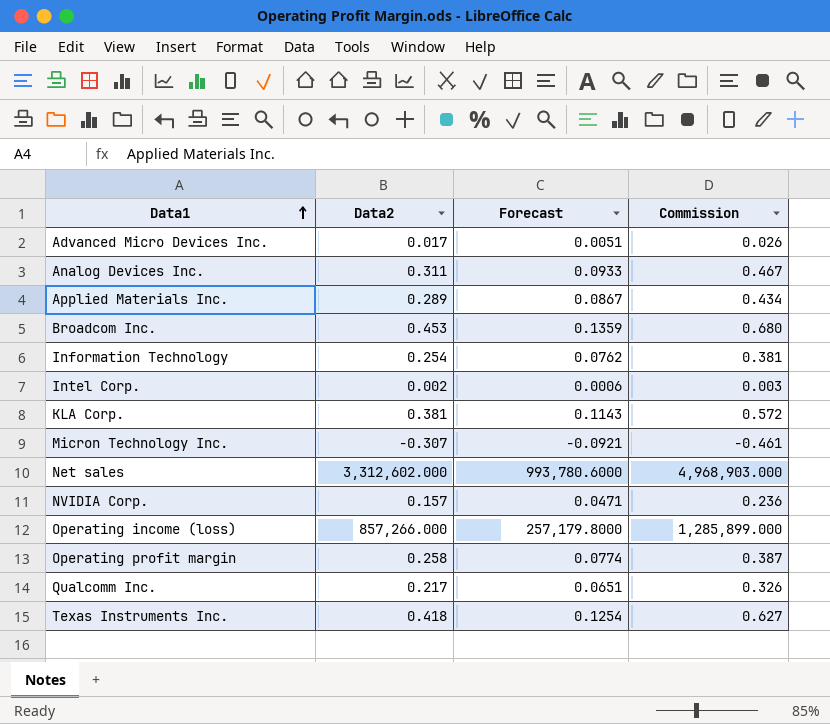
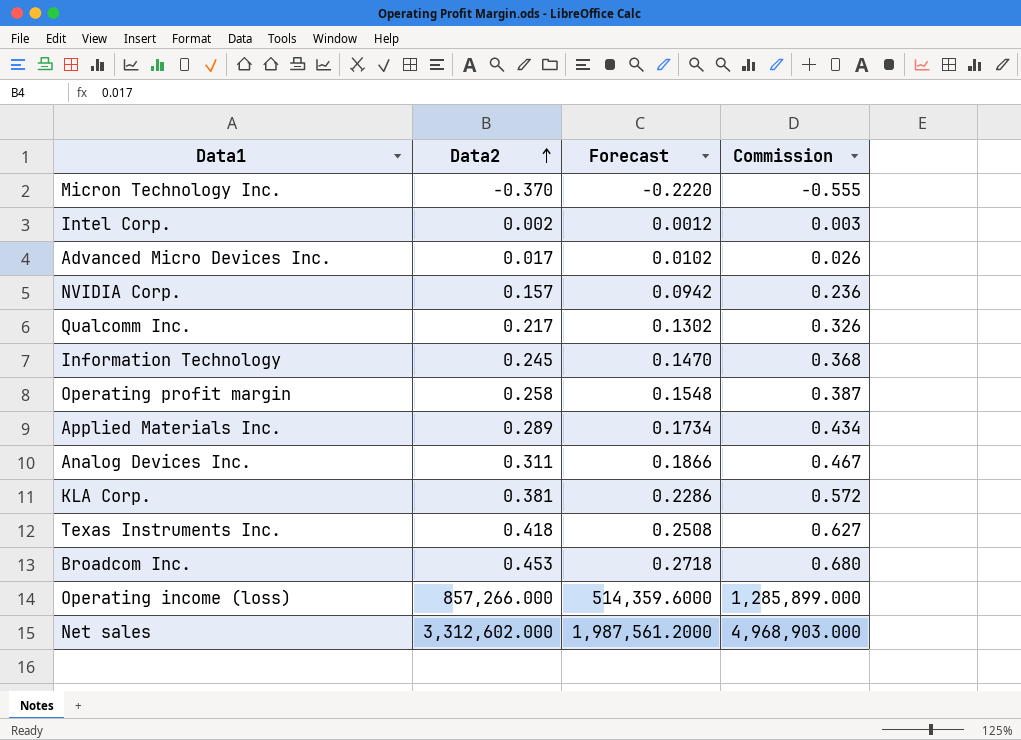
row order: Data1 ascending -> Data2 ascending
column Forecast | formula: [Data2] * 0.3 -> [Data2] * 0.6
Micron Technology Inc. | Data2: -0.307 -> -0.370
Micron Technology Inc. | Commission: -0.461 -> -0.555
Information Technology | Data2: 0.254 -> 0.245
Information Technology | Commission: 0.381 -> 0.368

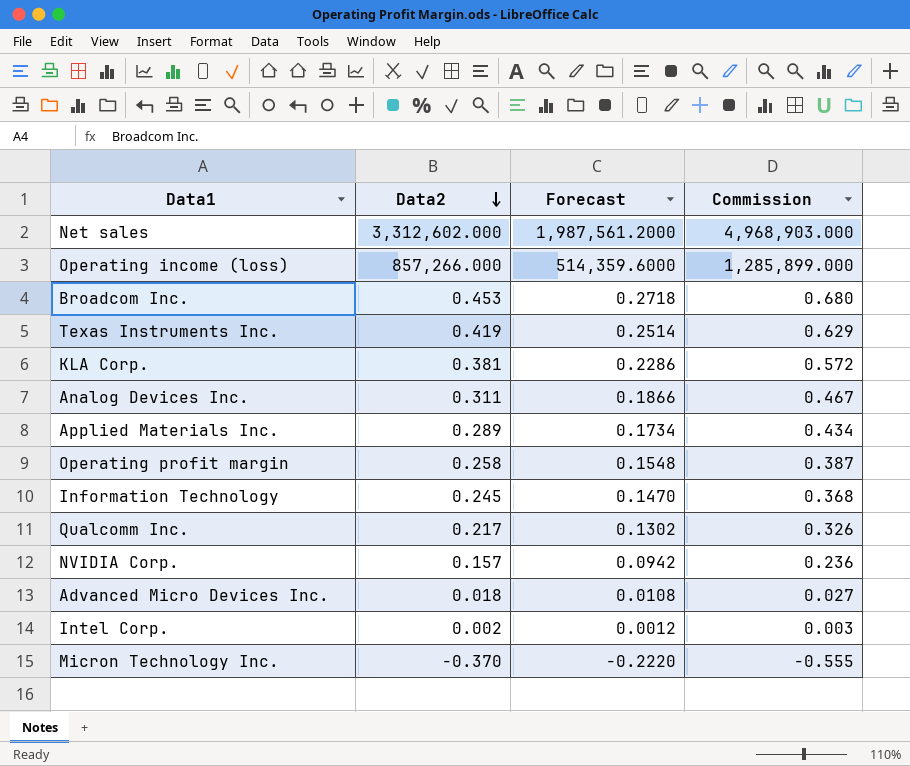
row order: Data2 ascending -> Data2 descending
Texas Instruments Inc. | Data2: 0.418 -> 0.419
Texas Instruments Inc. | Forecast: 0.2508 -> 0.2514
Texas Instruments Inc. | Commission: 0.627 -> 0.629
Advanced Micro Devices Inc. | Data2: 0.017 -> 0.018
Advanced Micro Devices Inc. | Forecast: 0.0102 -> 0.0108
Advanced Micro Devices Inc. | Commission: 0.026 -> 0.027

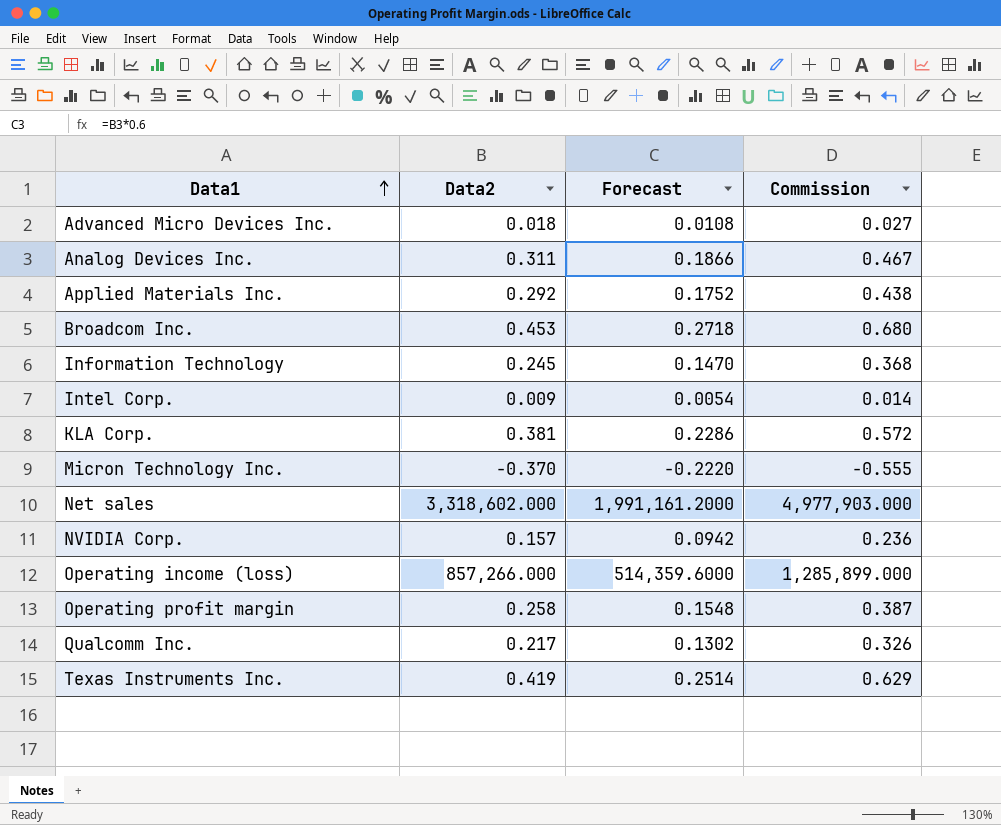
row order: Data2 descending -> Data1 ascending
Applied Materials Inc. | Data2: 0.289 -> 0.292
Applied Materials Inc. | Forecast: 0.1734 -> 0.1752
Applied Materials Inc. | Commission: 0.434 -> 0.438
Intel Corp. | Data2: 0.002 -> 0.009
Intel Corp. | Forecast: 0.0012 -> 0.0054
Intel Corp. | Commission: 0.003 -> 0.014
Net sales | Data2: 3,312,602.000 -> 3,318,602.000
Net sales | Forecast: 1,987,561.2000 -> 1,991,161.2000
Net sales | Commission: 4,968,903.000 -> 4,977,903.000

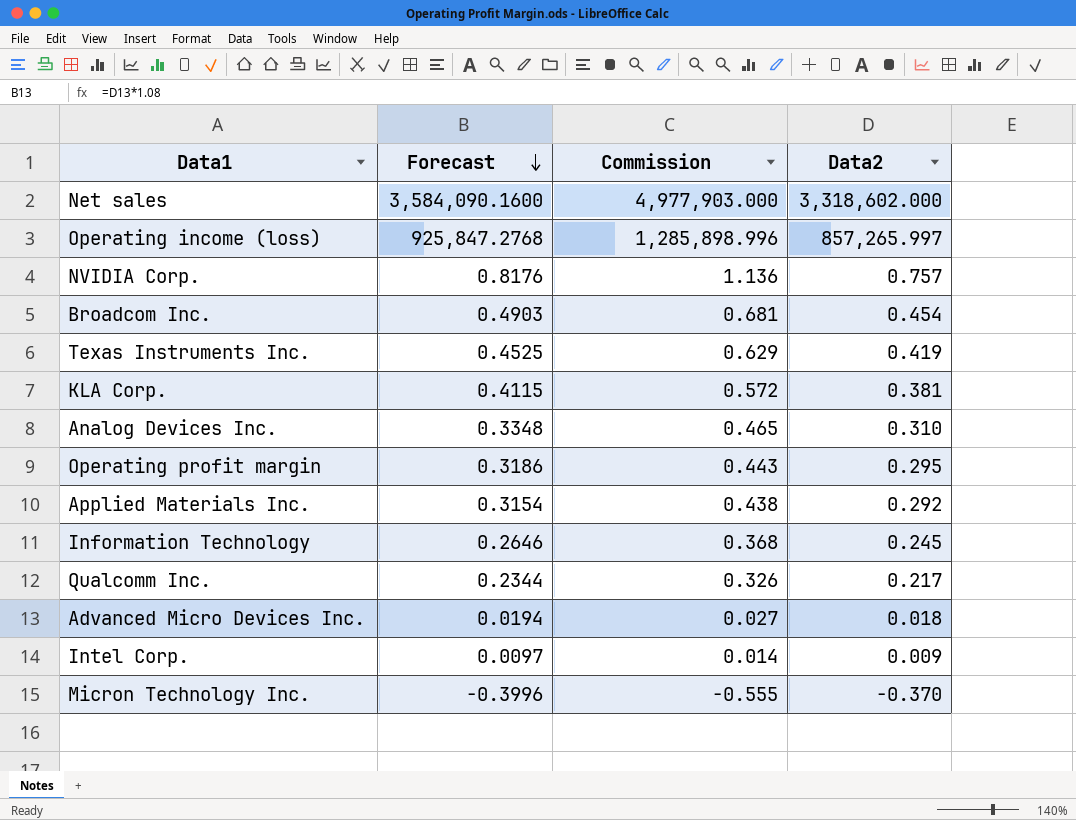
row order: Data1 ascending -> Forecast descending
column Forecast | formula: [Data2] * 0.6 -> [Data2] * 1.08
column Data2 | position: 2 -> 4
Operating income (loss) | Commission: 1,285,899.000 -> 1,285,898.996
Operating income (loss) | Data2: 857,266.000 -> 857,265.997
NVIDIA Corp. | Commission: 0.236 -> 1.136
NVIDIA Corp. | Data2: 0.157 -> 0.757
Broadcom Inc. | Commission: 0.680 -> 0.681
Broadcom Inc. | Data2: 0.453 -> 0.454
Analog Devices Inc. | Commission: 0.467 -> 0.465
Analog Devices Inc. | Data2: 0.311 -> 0.310
Operating profit margin | Commission: 0.387 -> 0.443
Operating profit margin | Data2: 0.258 -> 0.295

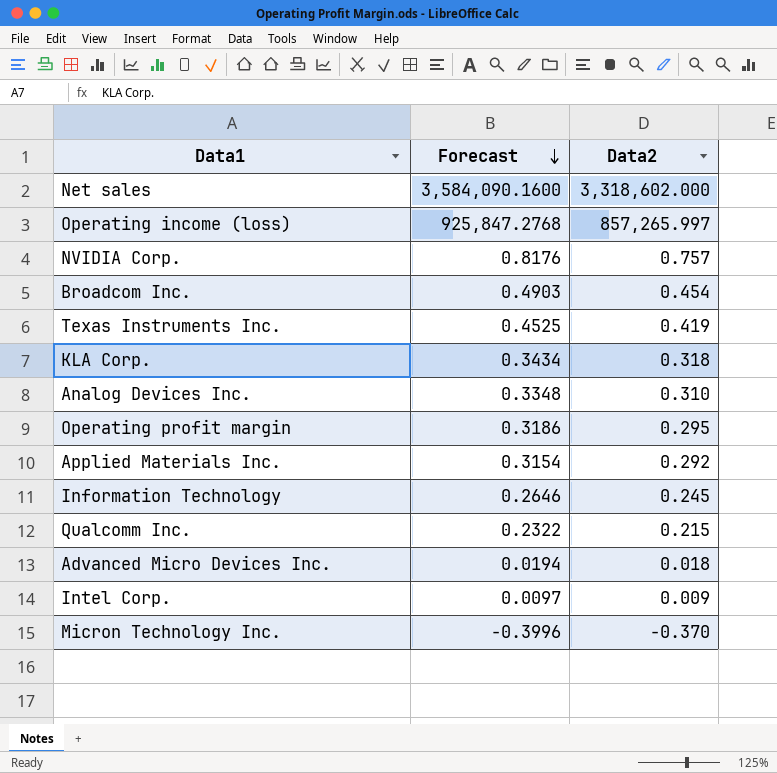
column Commission | formula: [Data2] * 1.5 -> none
KLA Corp. | Forecast: 0.4115 -> 0.3434
KLA Corp. | Data2: 0.381 -> 0.318
Qualcomm Inc. | Forecast: 0.2344 -> 0.2322
Qualcomm Inc. | Data2: 0.217 -> 0.215

